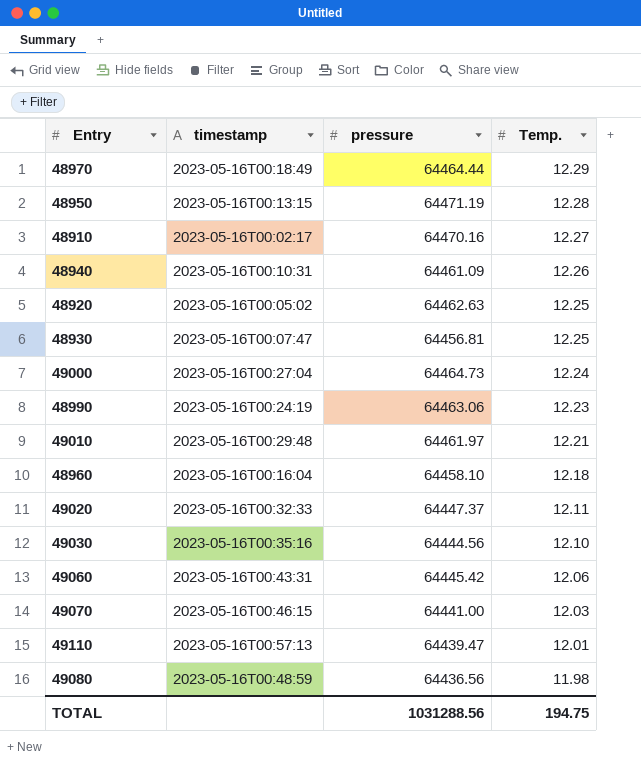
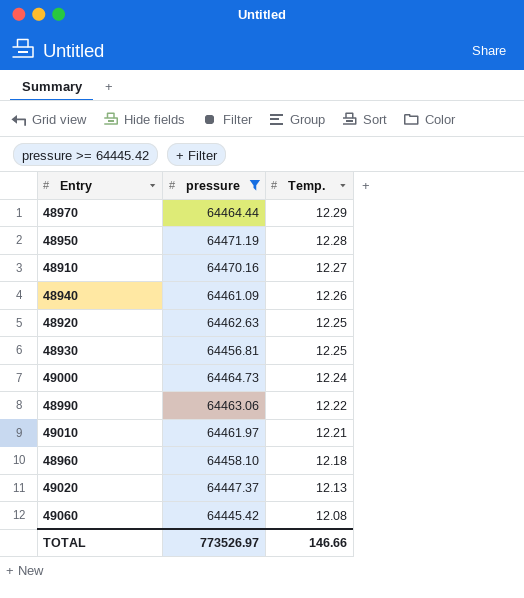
filter: none -> pressure >= 64445.42
column timestamp | position: 2 -> none
48990 | Temp.: 12.23 -> 12.22
49020 | Temp.: 12.11 -> 12.13
49060 | Temp.: 12.06 -> 12.08
TOTAL | pressure: 1031288.56 -> 773526.97
TOTAL | Temp.: 194.75 -> 146.66

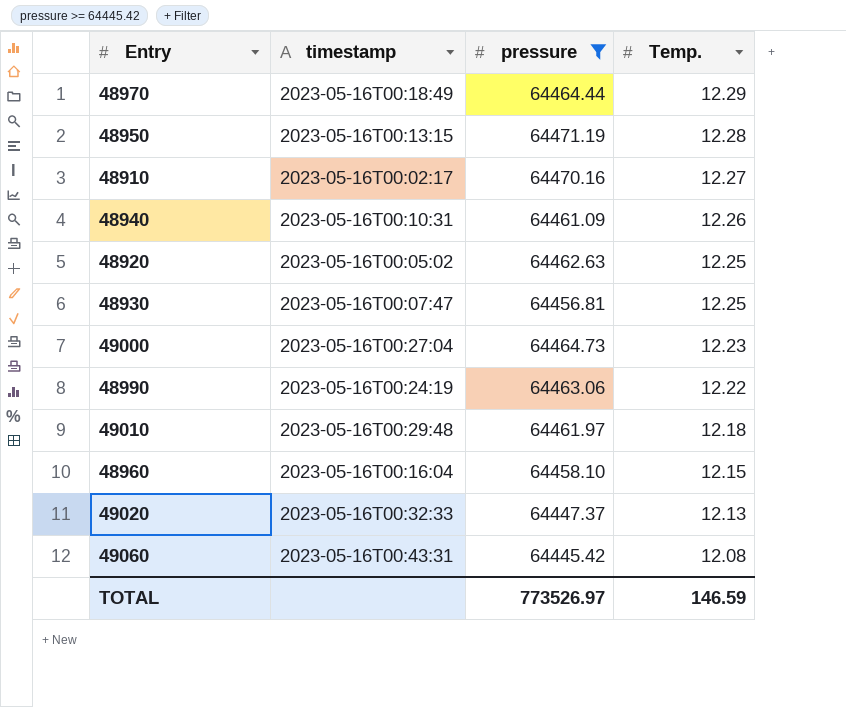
column timestamp | position: none -> 2
49000 | Temp.: 12.24 -> 12.23
49010 | Temp.: 12.21 -> 12.18
48960 | Temp.: 12.18 -> 12.15
TOTAL | Temp.: 146.66 -> 146.59

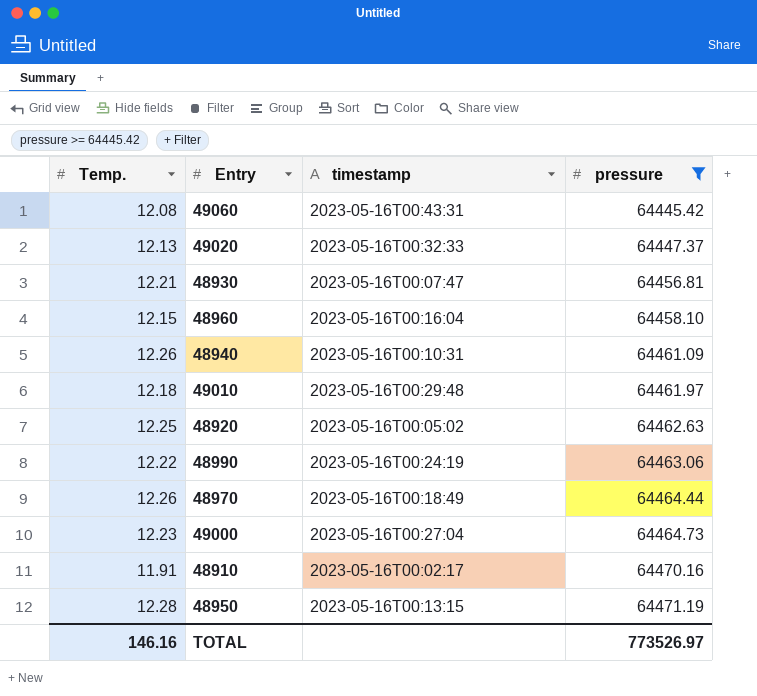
row order: Temp. descending -> pressure ascending
column Temp. | position: 4 -> 1
48930 | Temp.: 12.25 -> 12.21
48970 | Temp.: 12.29 -> 12.26
48910 | Temp.: 12.27 -> 11.91
TOTAL | Temp.: 146.59 -> 146.16

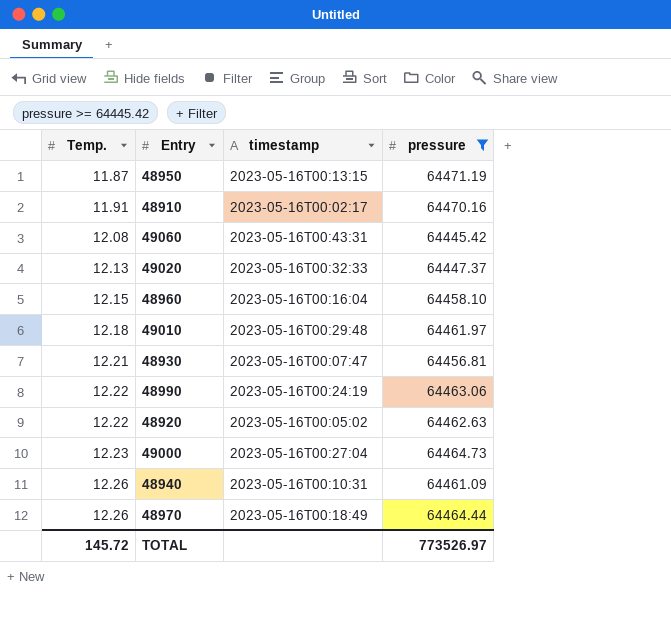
row order: pressure ascending -> Temp. ascending
48950 | Temp.: 12.28 -> 11.87
48920 | Temp.: 12.25 -> 12.22
TOTAL | Temp.: 146.16 -> 145.72

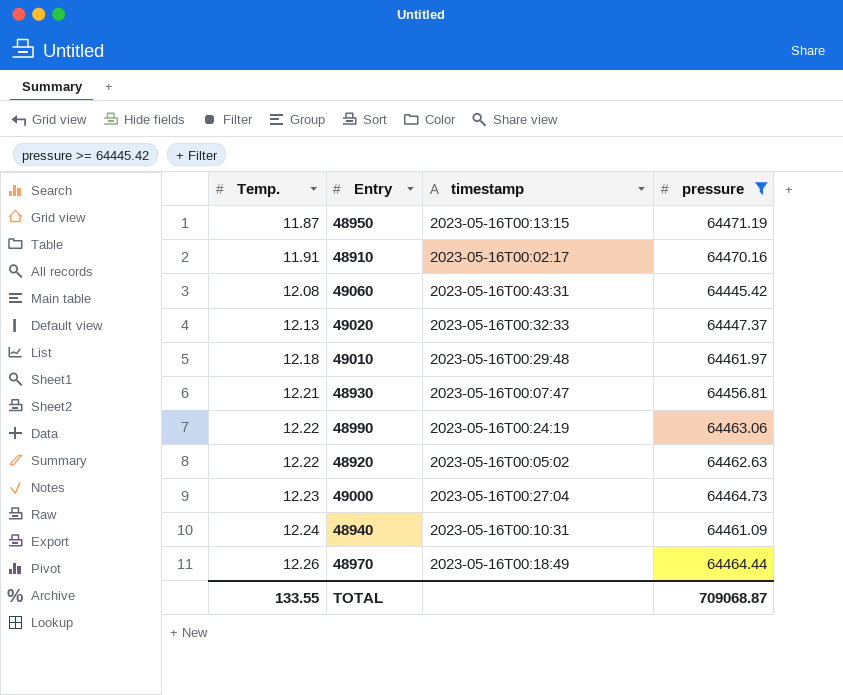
row 48960: 12.15 | 2023-05-16T00:16:04 | 64458.10 -> none
48940 | Temp.: 12.26 -> 12.24
TOTAL | Temp.: 145.72 -> 133.55
TOTAL | pressure: 773526.97 -> 709068.87

